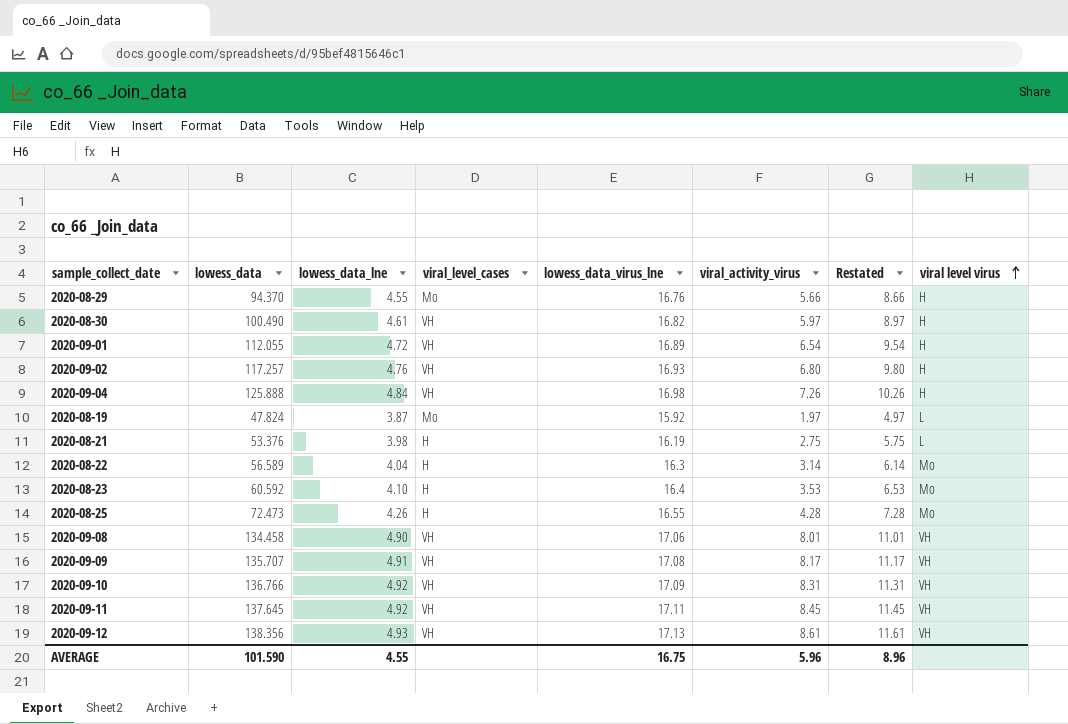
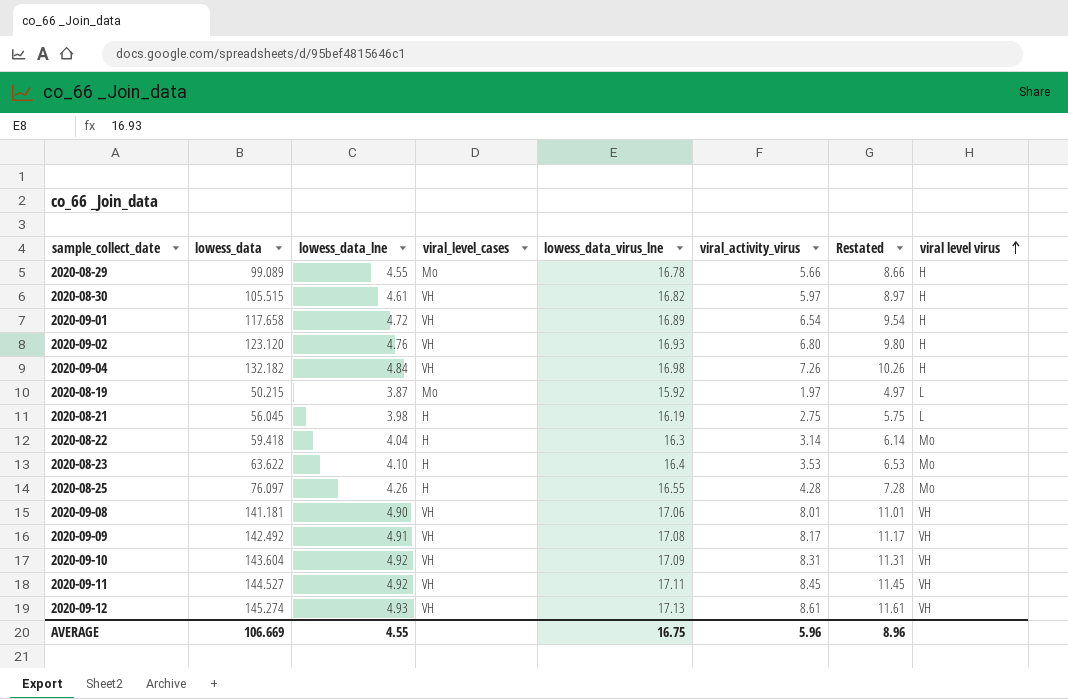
2020-08-29 | lowess_data: 94.370 -> 99.089
2020-08-29 | lowess_data_virus_lne: 16.76 -> 16.78
2020-08-30 | lowess_data: 100.490 -> 105.515
2020-09-01 | lowess_data: 112.055 -> 117.658
2020-09-02 | lowess_data: 117.257 -> 123.120
2020-09-04 | lowess_data: 125.888 -> 132.182
2020-08-19 | lowess_data: 47.824 -> 50.215
2020-08-21 | lowess_data: 53.376 -> 56.045
2020-08-22 | lowess_data: 56.589 -> 59.418
2020-08-23 | lowess_data: 60.592 -> 63.622
2020-08-25 | lowess_data: 72.473 -> 76.097
2020-09-08 | lowess_data: 134.458 -> 141.181
2020-09-09 | lowess_data: 135.707 -> 142.492
2020-09-10 | lowess_data: 136.766 -> 143.604
2020-09-11 | lowess_data: 137.645 -> 144.527
2020-09-12 | lowess_data: 138.356 -> 145.274
AVERAGE | lowess_data: 101.590 -> 106.669

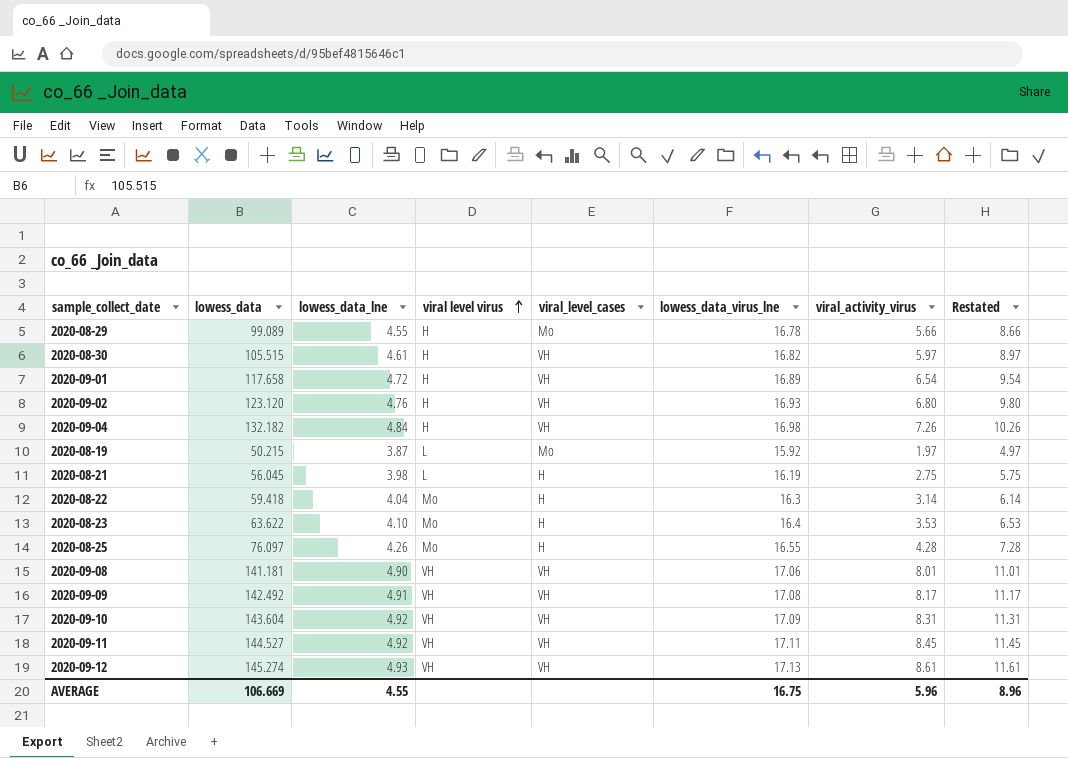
column viral level virus | position: 8 -> 4

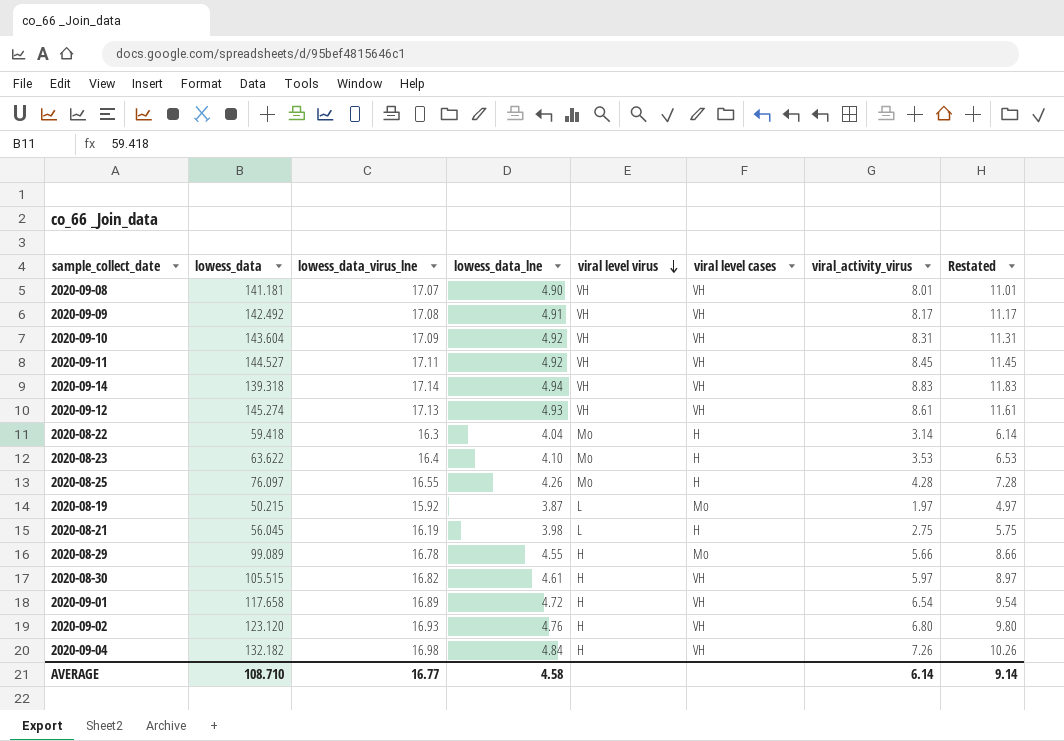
row order: viral level virus ascending -> viral level virus descending
column lowess_data_virus_lne | position: 6 -> 3
column name: viral_level_cases -> viral level cases
2020-09-08 | lowess_data_virus_lne: 17.06 -> 17.07
row 2020-09-14: none -> 139.318 | 17.14 | 4.94 | VH | VH | 8.83 | 11.83
AVERAGE | lowess_data: 106.669 -> 108.710
AVERAGE | lowess_data_virus_lne: 16.75 -> 16.77
AVERAGE | lowess_data_lne: 4.55 -> 4.58
AVERAGE | viral_activity_virus: 5.96 -> 6.14
AVERAGE | Restated: 8.96 -> 9.14

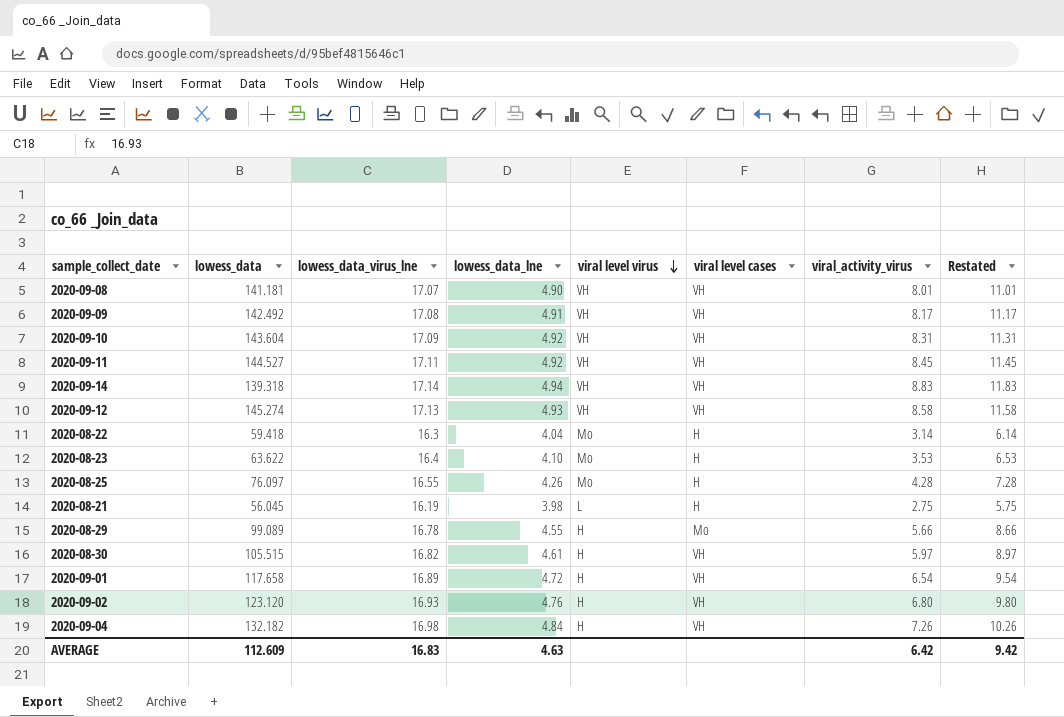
row 2020-08-19: 50.215 | 15.92 | 3.87 | L | Mo | 1.97 | 4.97 -> none
2020-09-12 | viral_activity_virus: 8.61 -> 8.58
2020-09-12 | Restated: 11.61 -> 11.58
AVERAGE | lowess_data: 108.710 -> 112.609
AVERAGE | lowess_data_virus_lne: 16.77 -> 16.83
AVERAGE | lowess_data_lne: 4.58 -> 4.63
AVERAGE | viral_activity_virus: 6.14 -> 6.42
AVERAGE | Restated: 9.14 -> 9.42

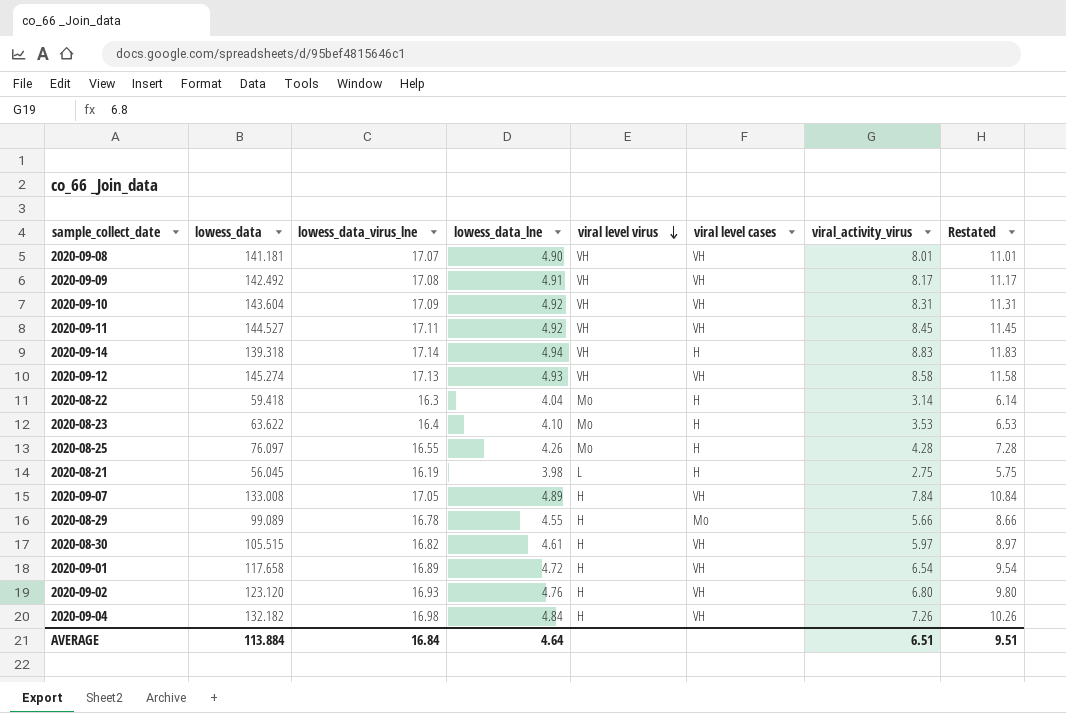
2020-09-14 | viral level cases: VH -> H
row 2020-09-07: none -> 133.008 | 17.05 | 4.89 | H | VH | 7.84 | 10.84
AVERAGE | lowess_data: 112.609 -> 113.884
AVERAGE | lowess_data_virus_lne: 16.83 -> 16.84
AVERAGE | lowess_data_lne: 4.63 -> 4.64
AVERAGE | viral_activity_virus: 6.42 -> 6.51
AVERAGE | Restated: 9.42 -> 9.51

